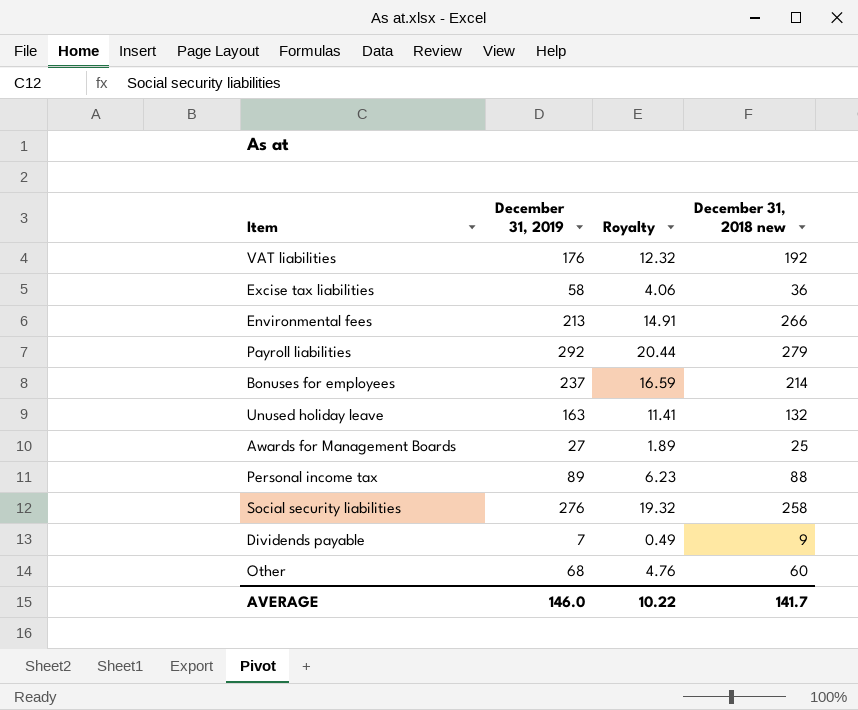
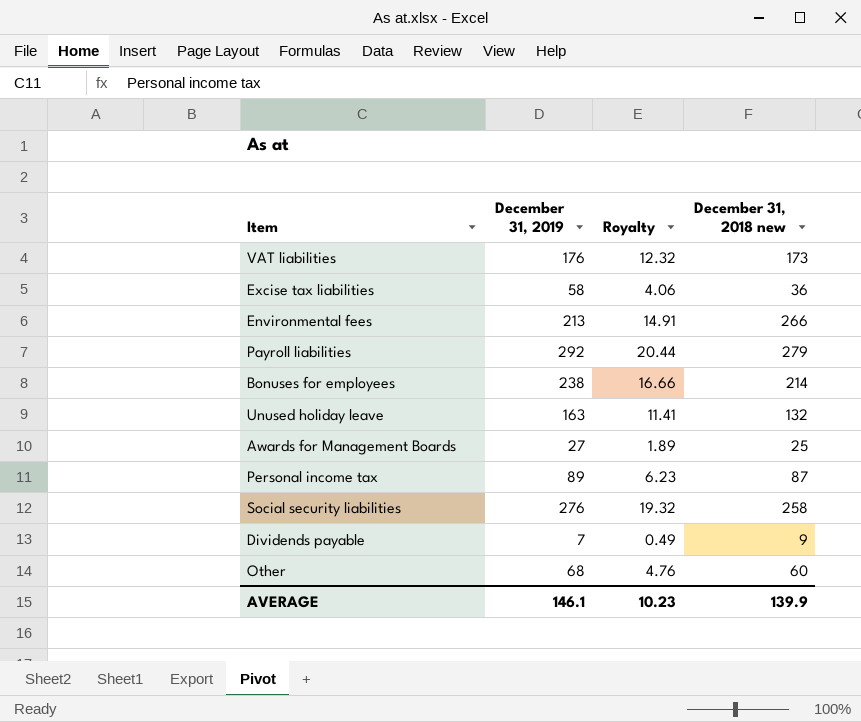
VAT liabilities | December 31, 2018 new: 192 -> 173
Bonuses for employees | December 31, 2019: 237 -> 238
Bonuses for employees | Royalty: 16.59 -> 16.66
Personal income tax | December 31, 2018 new: 88 -> 87
AVERAGE | December 31, 2019: 146.0 -> 146.1
AVERAGE | Royalty: 10.22 -> 10.23
AVERAGE | December 31, 2018 new: 141.7 -> 139.9

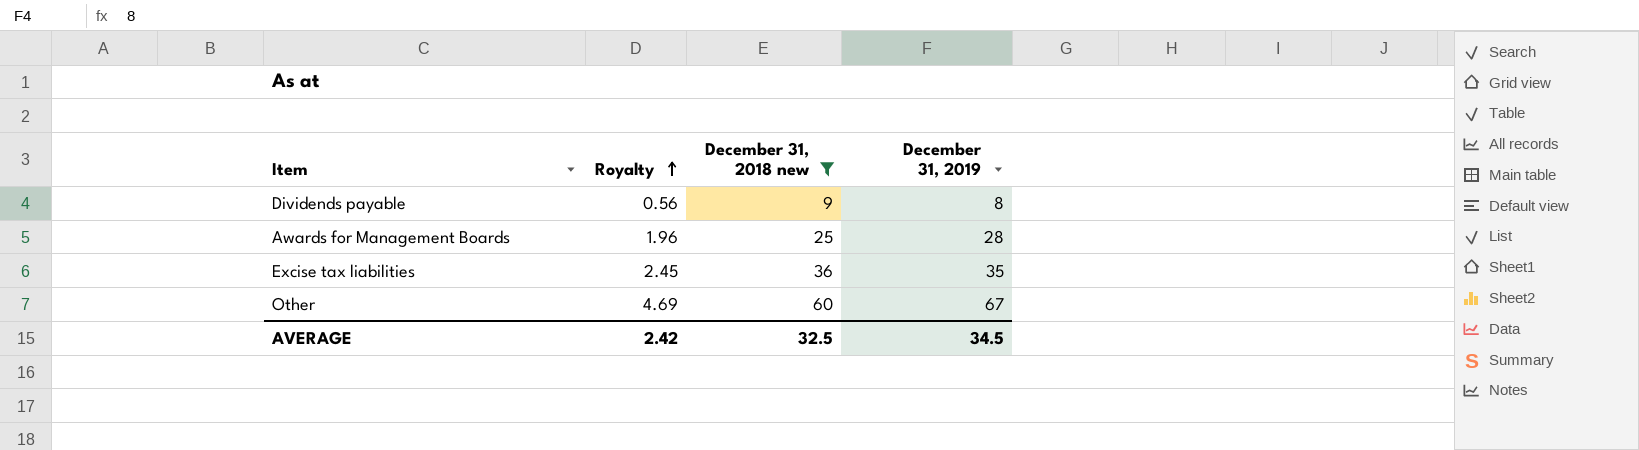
filter: none -> December 31, 2018 new <= 60
row order: none -> Royalty ascending
column December 31, 2019 | position: 2 -> 4
Dividends payable | Royalty: 0.49 -> 0.56
Dividends payable | December 31, 2019: 7 -> 8
Awards for Management Boards | Royalty: 1.89 -> 1.96
Awards for Management Boards | December 31, 2019: 27 -> 28
Excise tax liabilities | Royalty: 4.06 -> 2.45
Excise tax liabilities | December 31, 2019: 58 -> 35
Other | Royalty: 4.76 -> 4.69
Other | December 31, 2019: 68 -> 67
AVERAGE | Royalty: 10.23 -> 2.42
AVERAGE | December 31, 2018 new: 139.9 -> 32.5
AVERAGE | December 31, 2019: 146.1 -> 34.5

